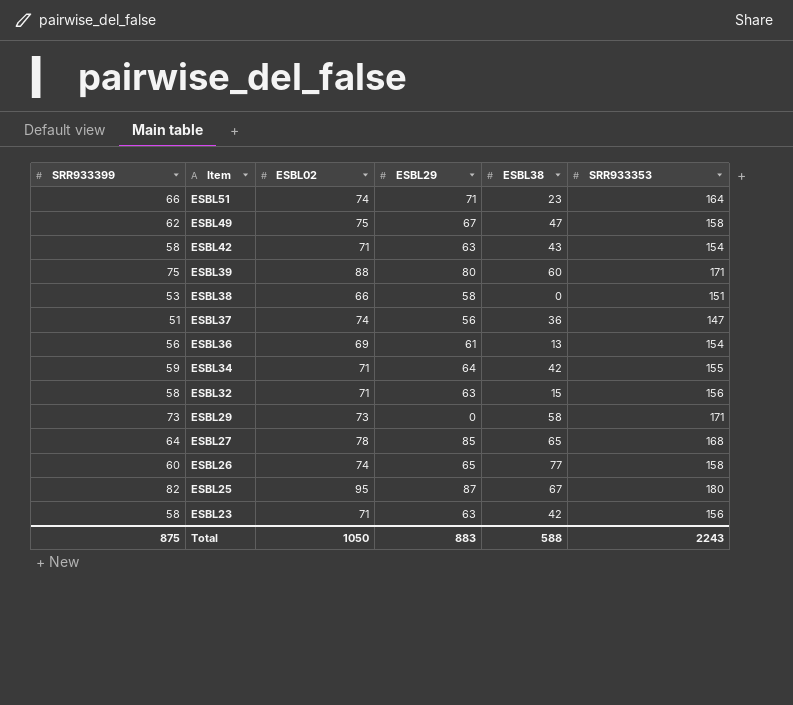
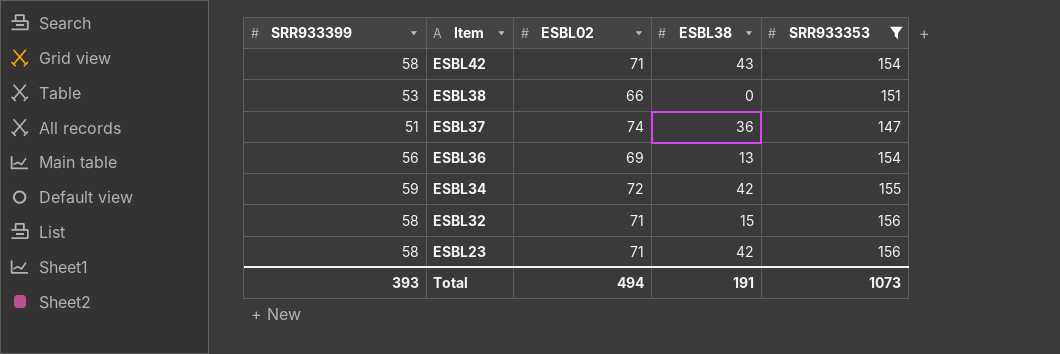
filter: none -> SRR933353 <= 156
column ESBL29 | position: 4 -> none
ESBL34 | ESBL02: 71 -> 72
Total | SRR933399: 875 -> 393
Total | ESBL02: 1050 -> 494
Total | ESBL38: 588 -> 191
Total | SRR933353: 2243 -> 1073

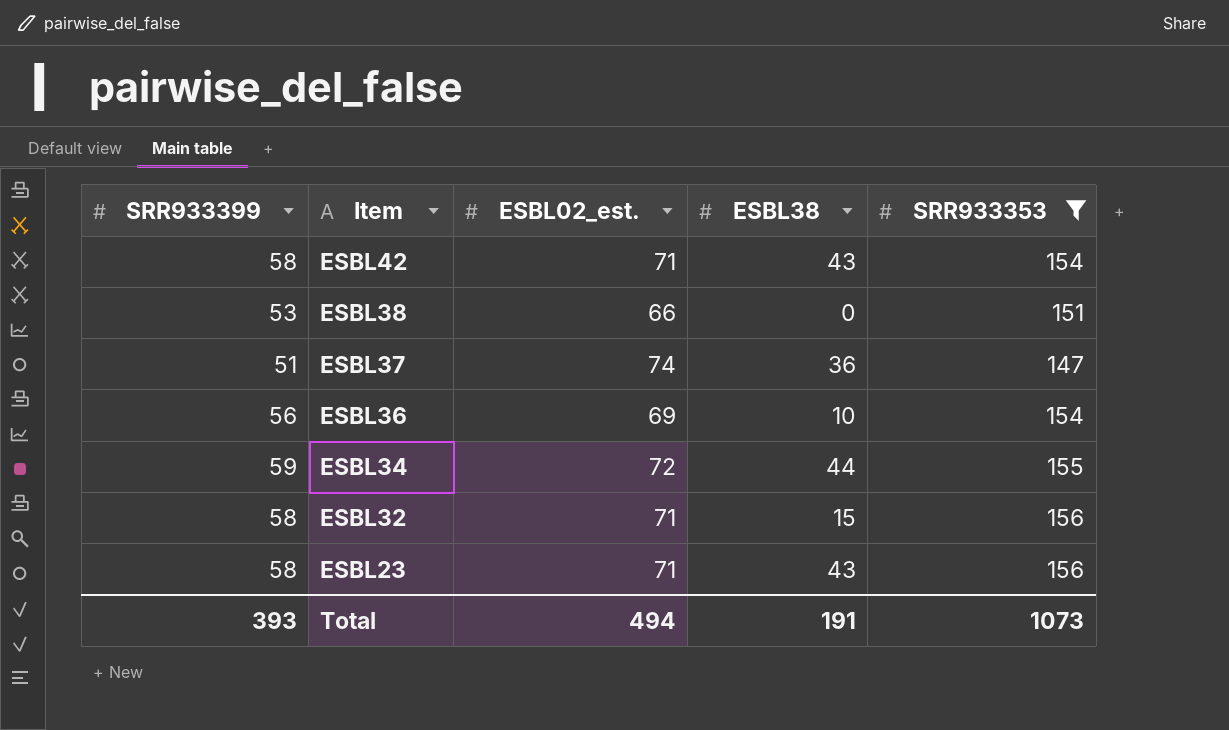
column name: ESBL02 -> ESBL02_est.
ESBL36 | ESBL38: 13 -> 10
ESBL34 | ESBL38: 42 -> 44
ESBL23 | ESBL38: 42 -> 43

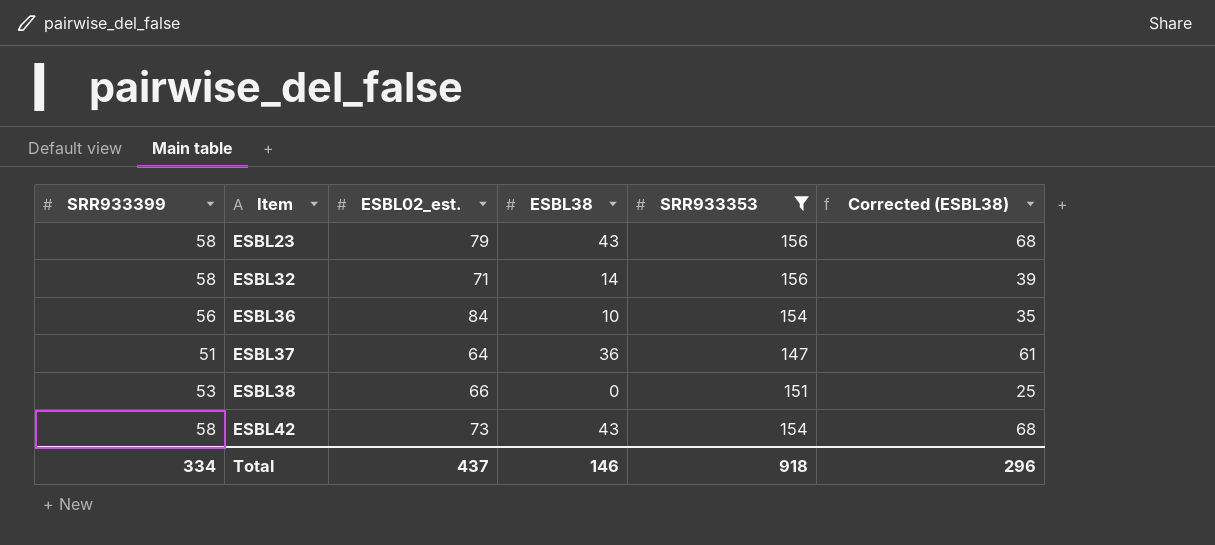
row order: Item descending -> Item ascending
column Corrected (ESBL38) | formula: none -> [ESBL38] + 25
row ESBL34: 59 | 72 | 44 | 155 -> none
ESBL23 | ESBL02_est.: 71 -> 79
ESBL32 | ESBL38: 15 -> 14
ESBL36 | ESBL02_est.: 69 -> 84
ESBL37 | ESBL02_est.: 74 -> 64
ESBL42 | ESBL02_est.: 71 -> 73
Total | SRR933399: 393 -> 334
Total | ESBL02_est.: 494 -> 437
Total | ESBL38: 191 -> 146
Total | SRR933353: 1073 -> 918

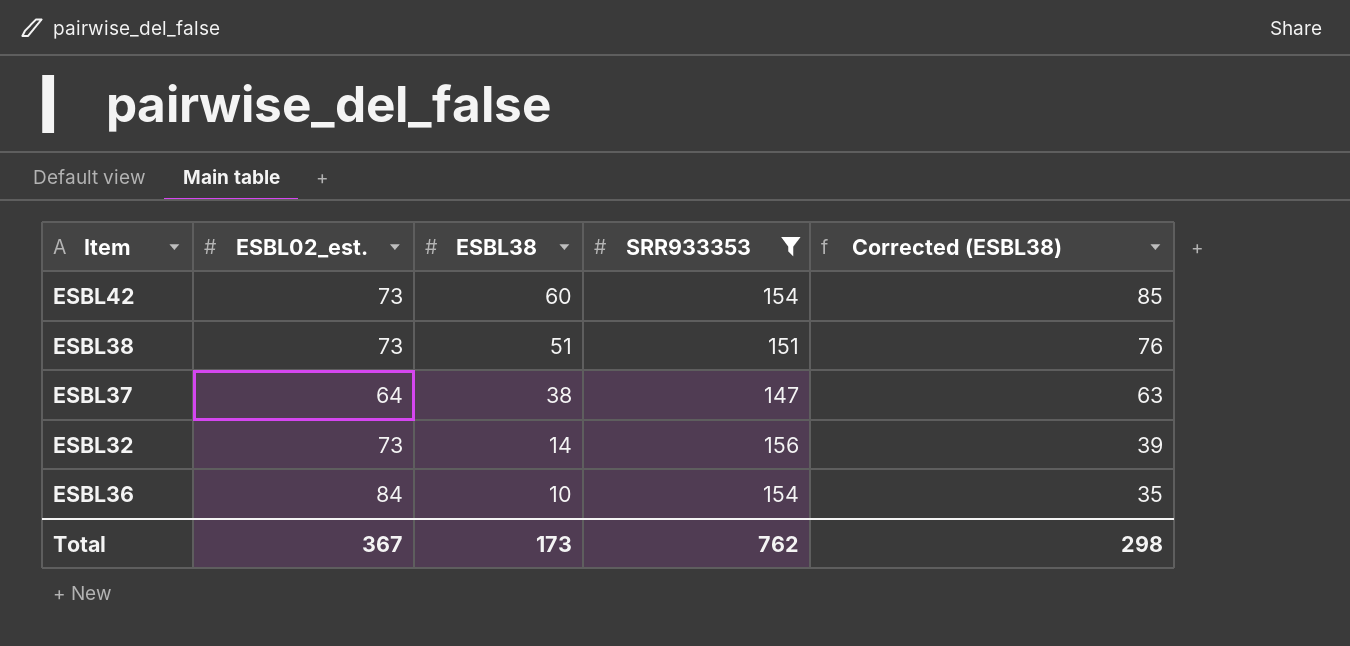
row order: Item ascending -> ESBL38 descending
column SRR933399 | position: 1 -> none
row ESBL23: 58 | 79 | 43 | 156 | 68 -> none
ESBL42 | ESBL38: 43 -> 60
ESBL42 | Corrected (ESBL38): 68 -> 85
ESBL38 | ESBL02_est.: 66 -> 73
ESBL38 | ESBL38: 0 -> 51
ESBL38 | Corrected (ESBL38): 25 -> 76
ESBL37 | ESBL38: 36 -> 38
ESBL37 | Corrected (ESBL38): 61 -> 63
ESBL32 | ESBL02_est.: 71 -> 73
Total | ESBL02_est.: 437 -> 367
Total | ESBL38: 146 -> 173
Total | SRR933353: 918 -> 762
Total | Corrected (ESBL38): 296 -> 298

